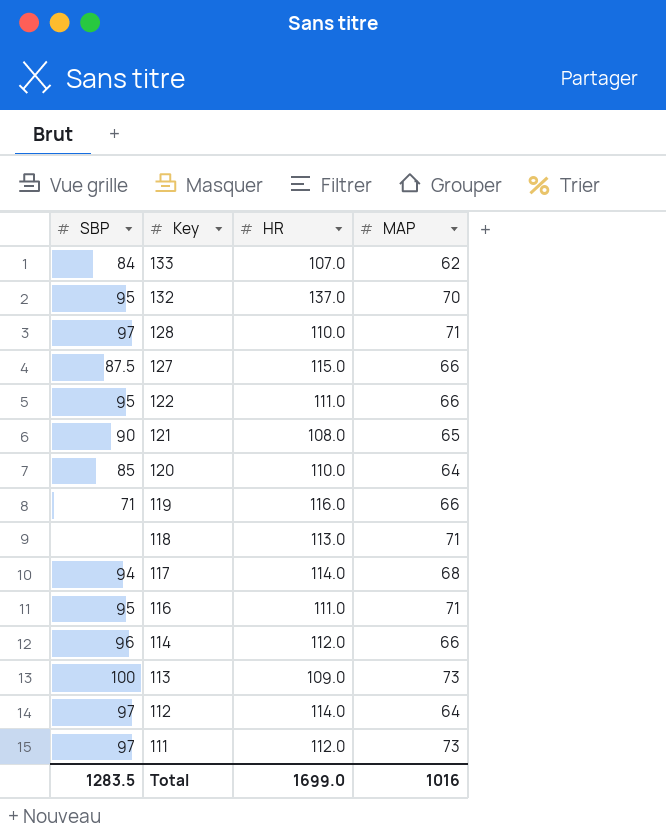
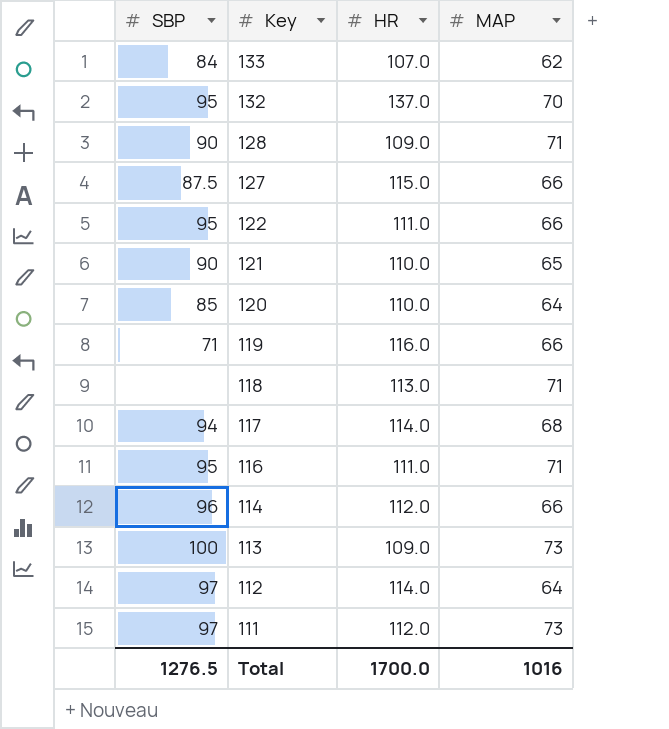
128 | SBP: 97 -> 90
128 | HR: 110.0 -> 109.0
121 | HR: 108.0 -> 110.0
Total | SBP: 1283.5 -> 1276.5
Total | HR: 1699.0 -> 1700.0

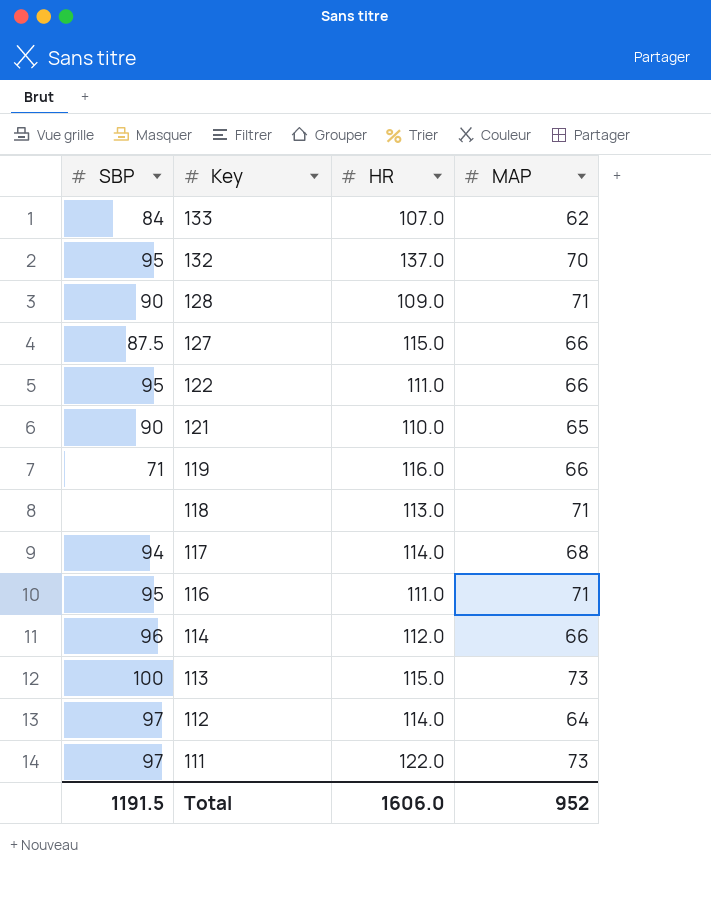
row 120: 85 | 110.0 | 64 -> none
113 | HR: 109.0 -> 115.0
111 | HR: 112.0 -> 122.0
Total | SBP: 1276.5 -> 1191.5
Total | HR: 1700.0 -> 1606.0
Total | MAP: 1016 -> 952

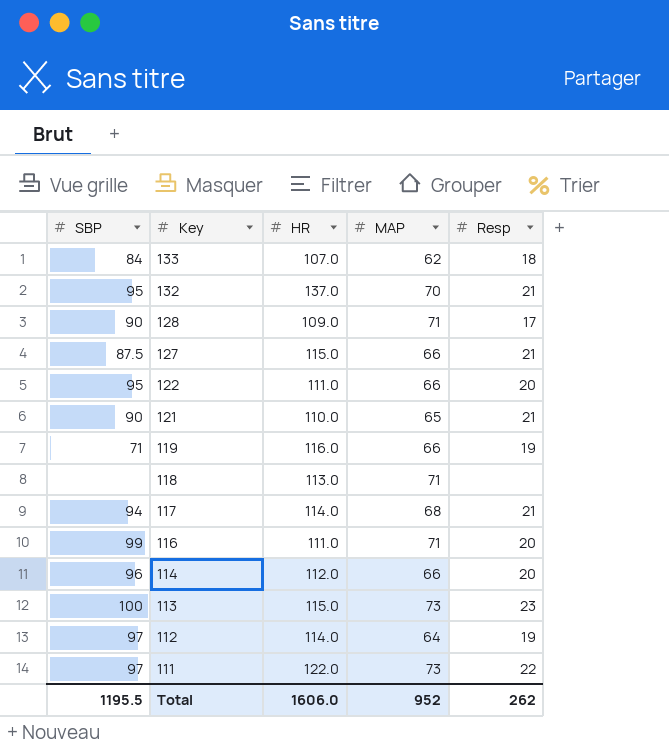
column Resp | position: none -> 5
116 | SBP: 95 -> 99
Total | SBP: 1191.5 -> 1195.5

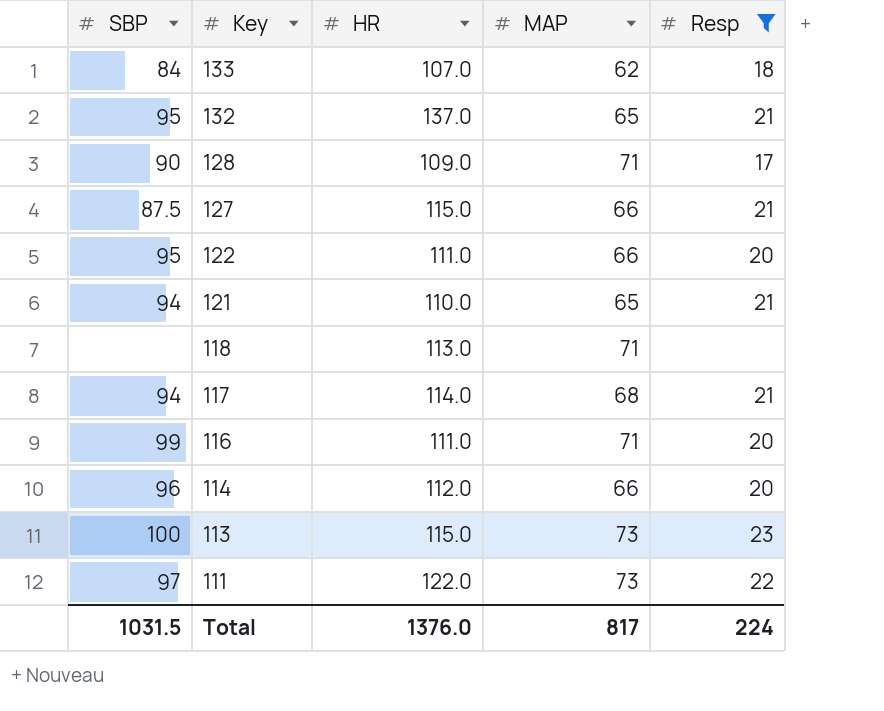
filter: none -> Resp != 19
132 | MAP: 70 -> 65
121 | SBP: 90 -> 94
Total | SBP: 1195.5 -> 1031.5
Total | HR: 1606.0 -> 1376.0
Total | MAP: 952 -> 817
Total | Resp: 262 -> 224

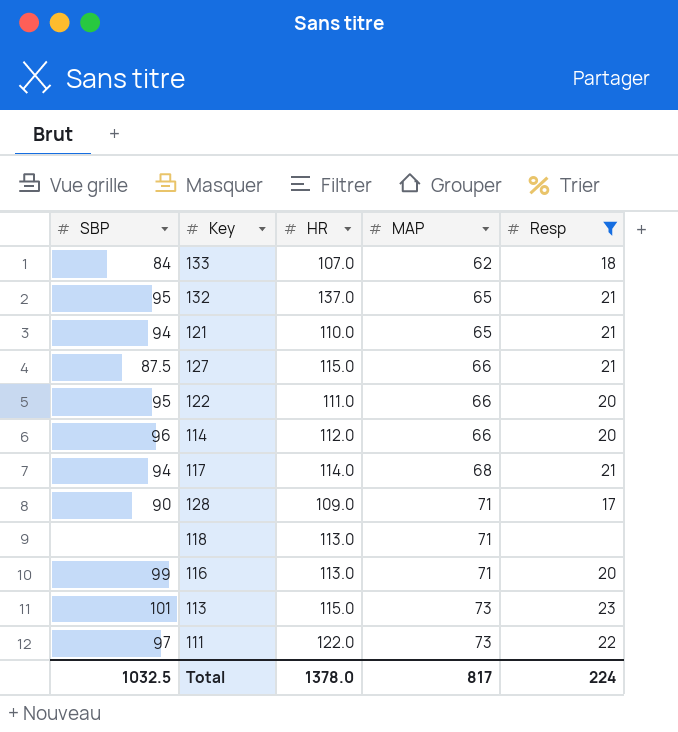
row order: Key descending -> MAP ascending
116 | HR: 111.0 -> 113.0
113 | SBP: 100 -> 101
Total | SBP: 1031.5 -> 1032.5
Total | HR: 1376.0 -> 1378.0

